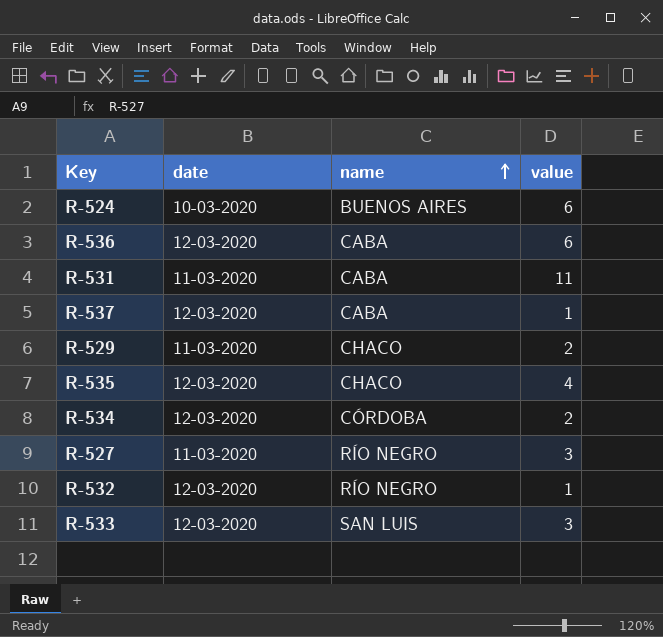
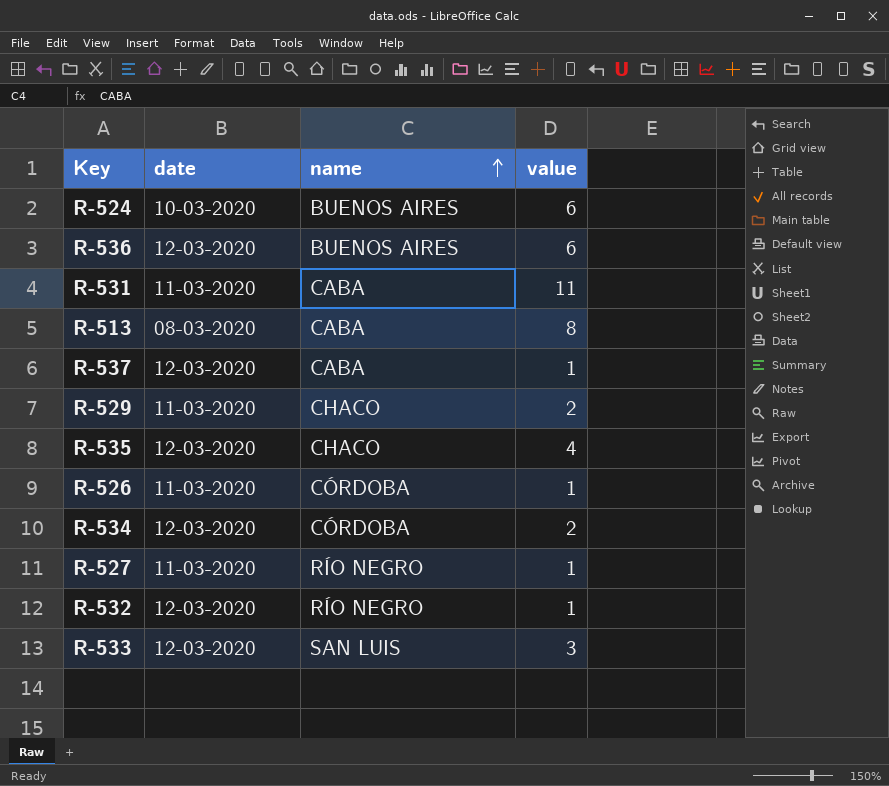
R-536 | name: CABA -> BUENOS AIRES
row R-513: none -> 08-03-2020 | CABA | 8
row R-526: none -> 11-03-2020 | CÓRDOBA | 1
R-527 | value: 3 -> 1

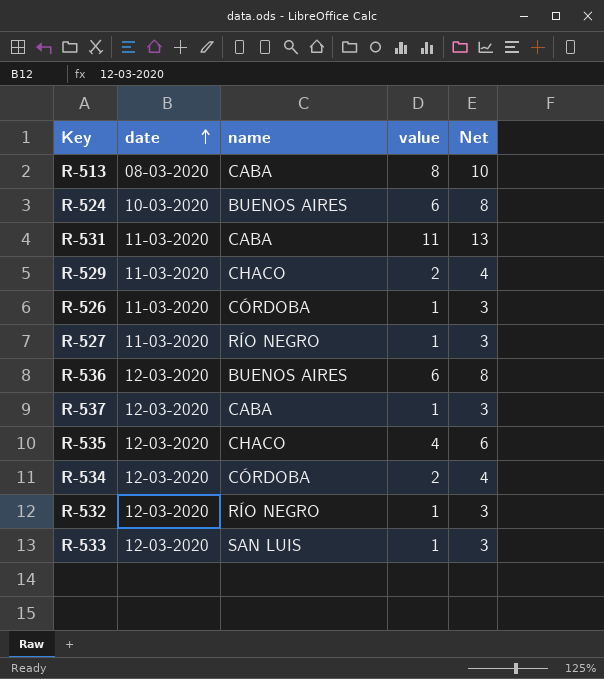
row order: name ascending -> date ascending
column Net | formula: none -> [value] + 2
R-533 | value: 3 -> 1

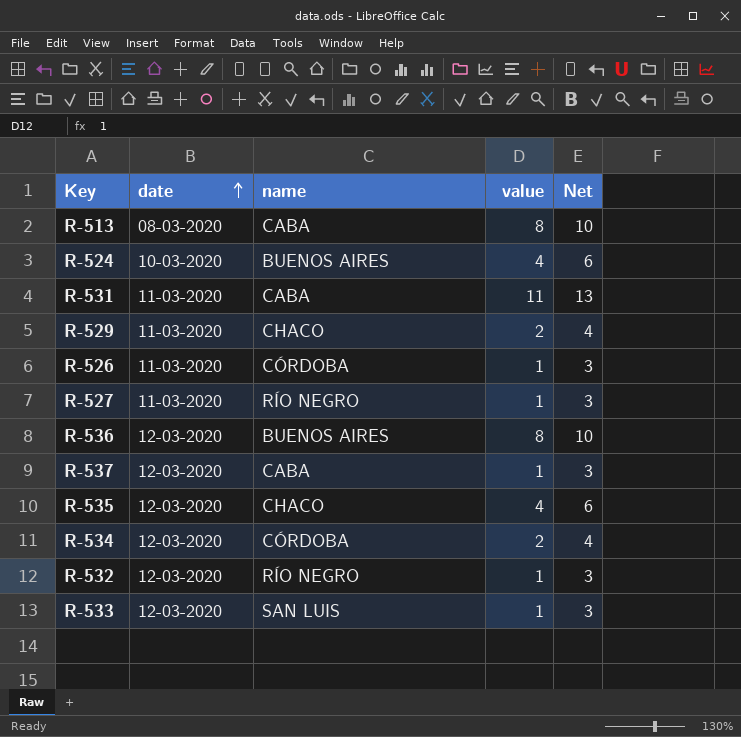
R-524 | value: 6 -> 4
R-524 | Net: 8 -> 6
R-536 | value: 6 -> 8
R-536 | Net: 8 -> 10

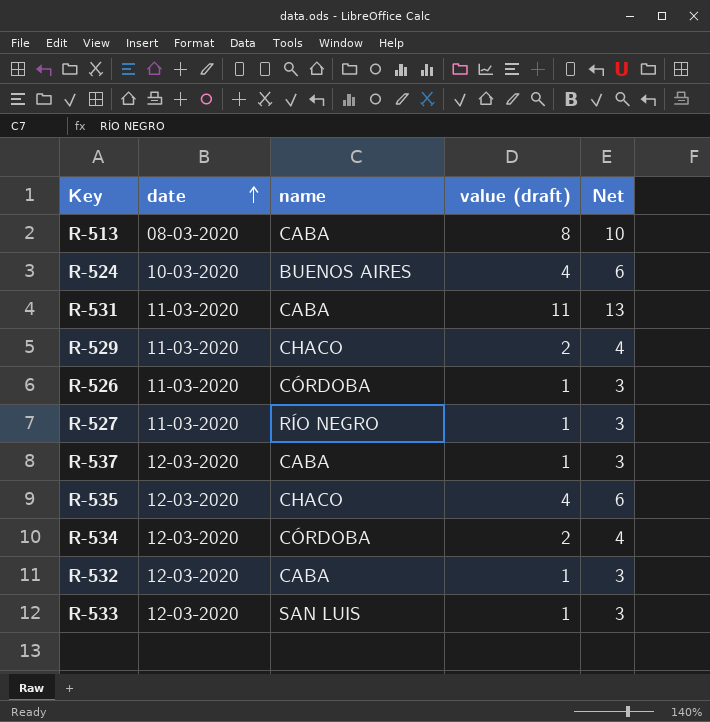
column name: value -> value (draft)
row R-536: 12-03-2020 | BUENOS AIRES | 8 | 10 -> none
R-532 | name: RÍO NEGRO -> CABA

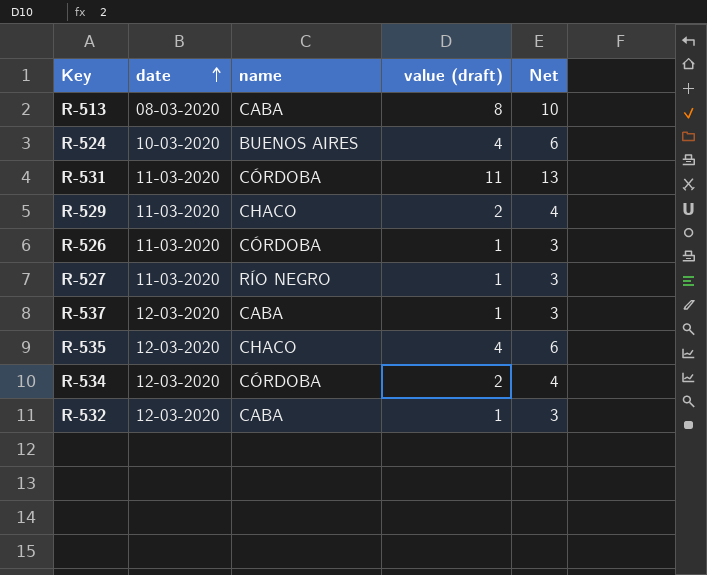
row R-533: 12-03-2020 | SAN LUIS | 1 | 3 -> none
R-531 | name: CABA -> CÓRDOBA

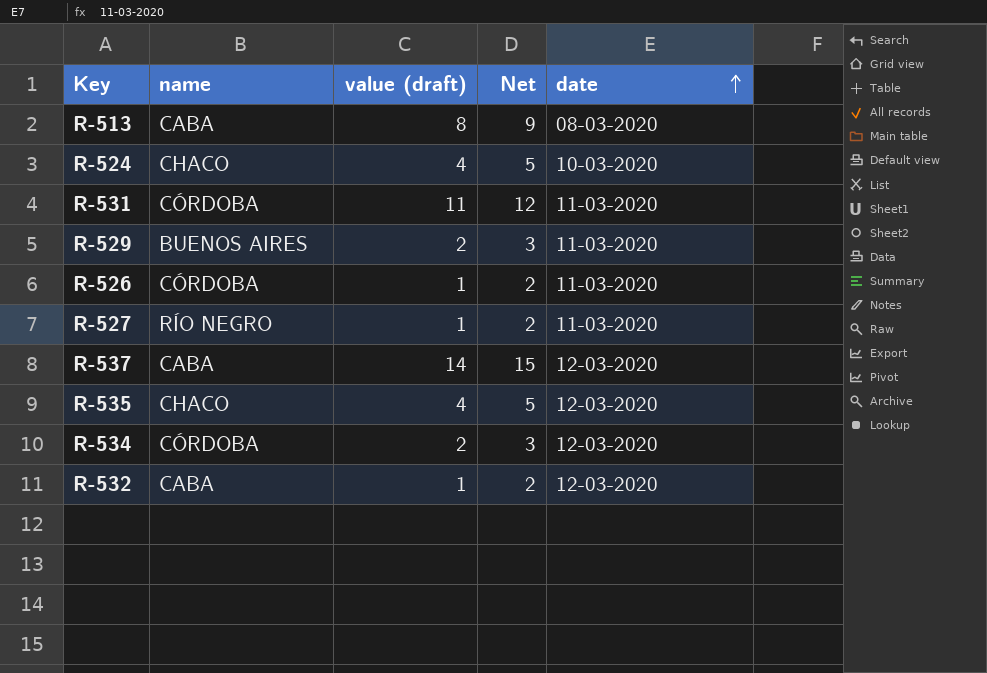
column Net | formula: [value (draft)] + 2 -> [value (draft)] + 1
column date | position: 2 -> 5
R-524 | name: BUENOS AIRES -> CHACO
R-529 | name: CHACO -> BUENOS AIRES
R-537 | value (draft): 1 -> 14

